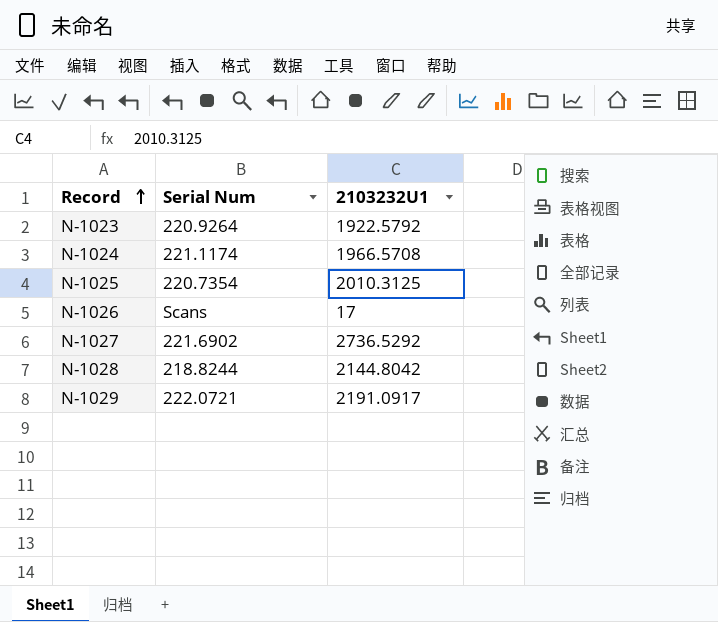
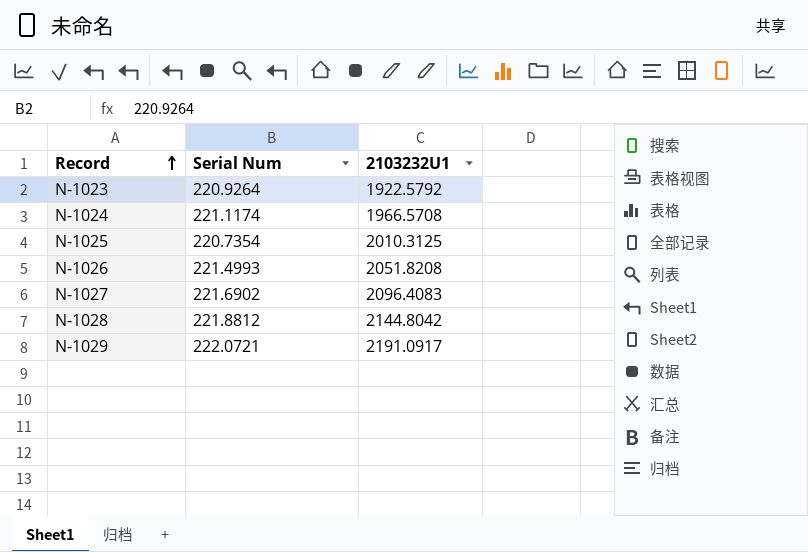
N-1026 | Serial Num: Scans -> 221.4993
N-1026 | 2103232U1: 17 -> 2051.8208
N-1027 | 2103232U1: 2736.5292 -> 2096.4083
N-1028 | Serial Num: 218.8244 -> 221.8812

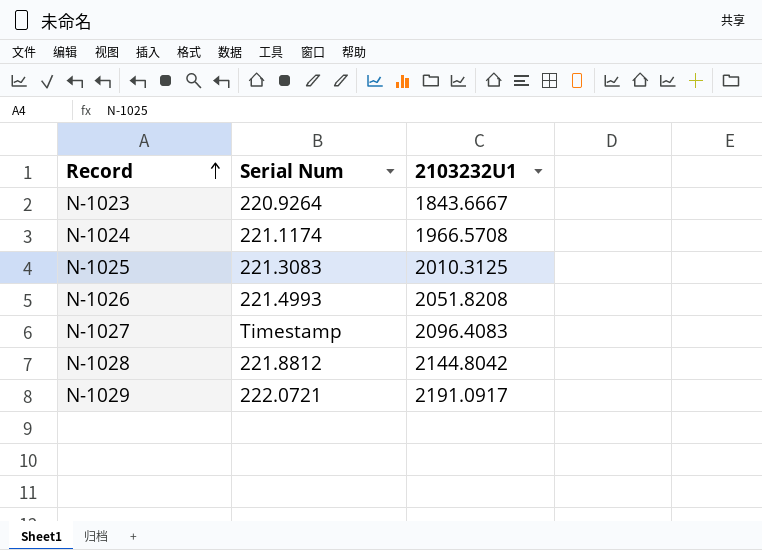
N-1023 | 2103232U1: 1922.5792 -> 1843.6667
N-1025 | Serial Num: 220.7354 -> 221.3083
N-1027 | Serial Num: 221.6902 -> Timestamp

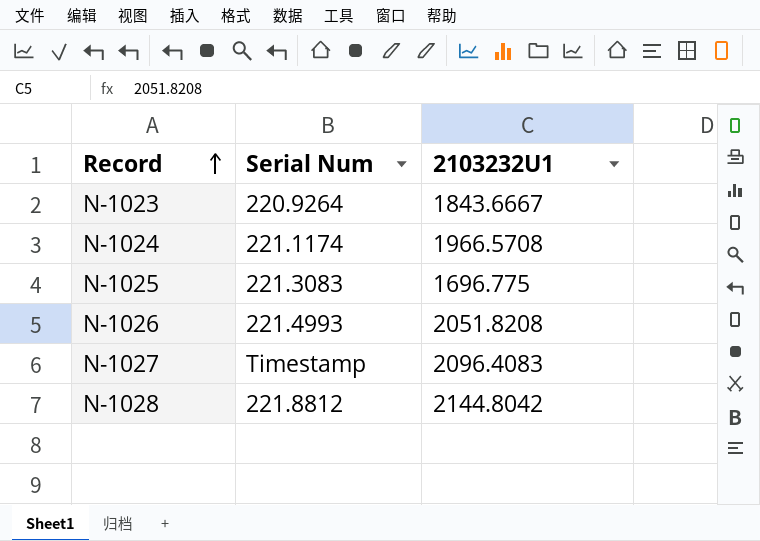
row N-1029: 222.0721 | 2191.0917 -> none
N-1025 | 2103232U1: 2010.3125 -> 1696.775

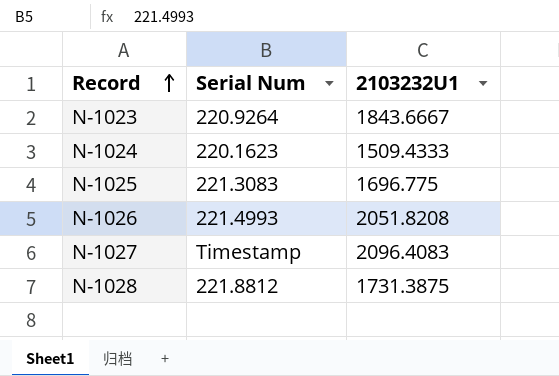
N-1024 | Serial Num: 221.1174 -> 220.1623
N-1024 | 2103232U1: 1966.5708 -> 1509.4333
N-1028 | 2103232U1: 2144.8042 -> 1731.3875

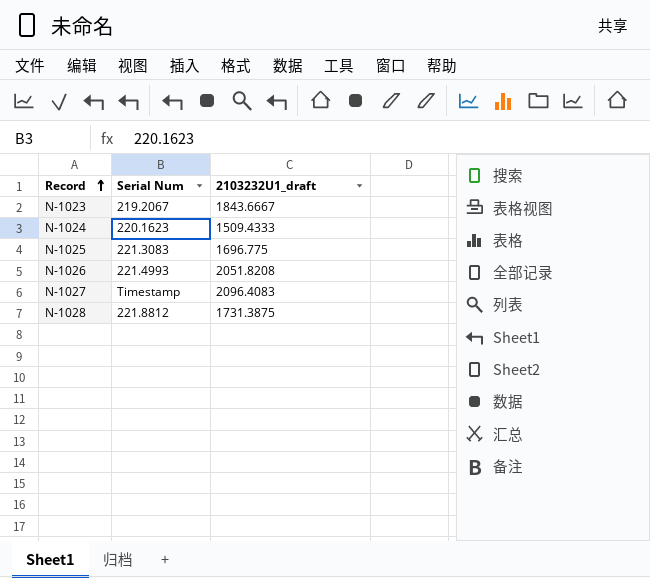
column name: 2103232U1 -> 2103232U1_draft
N-1023 | Serial Num: 220.9264 -> 219.2067

